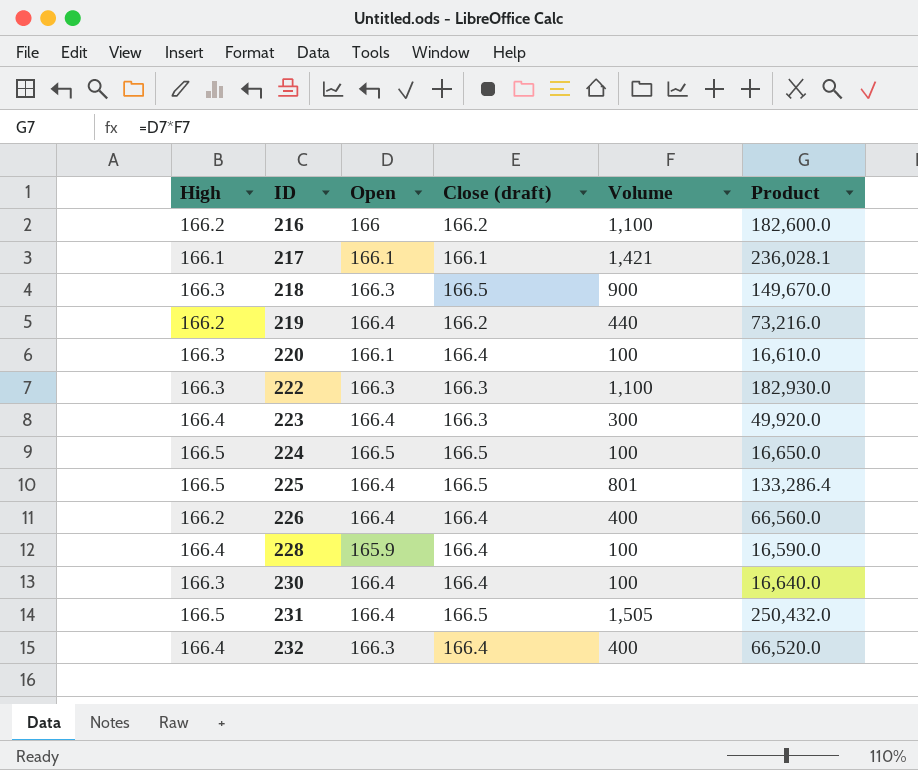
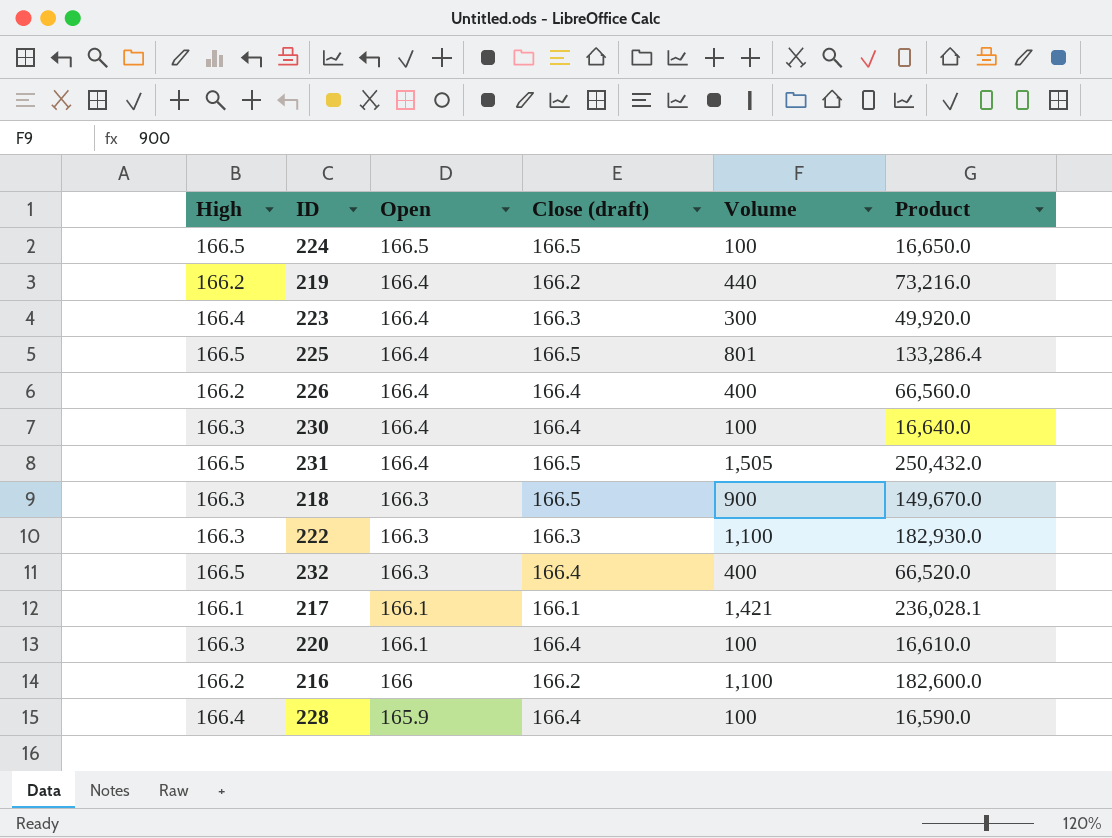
row order: ID ascending -> Open descending
232 | High: 166.4 -> 166.5

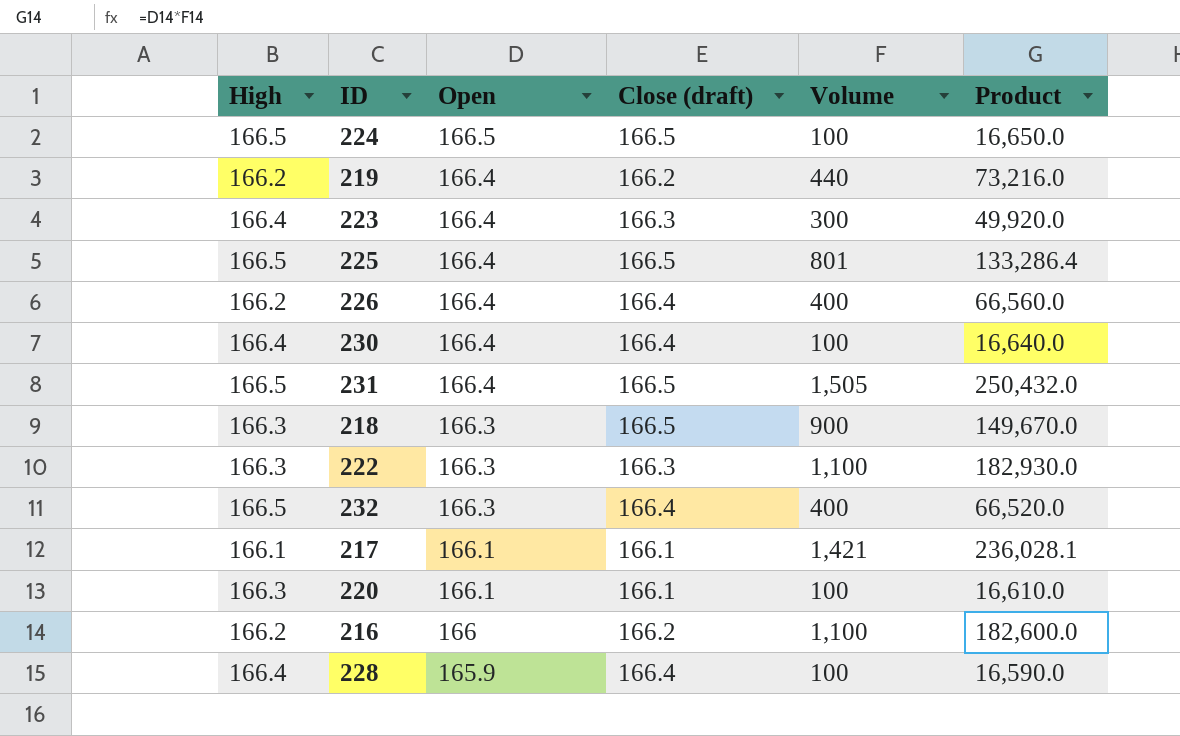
230 | High: 166.3 -> 166.4
220 | Close (draft): 166.4 -> 166.1

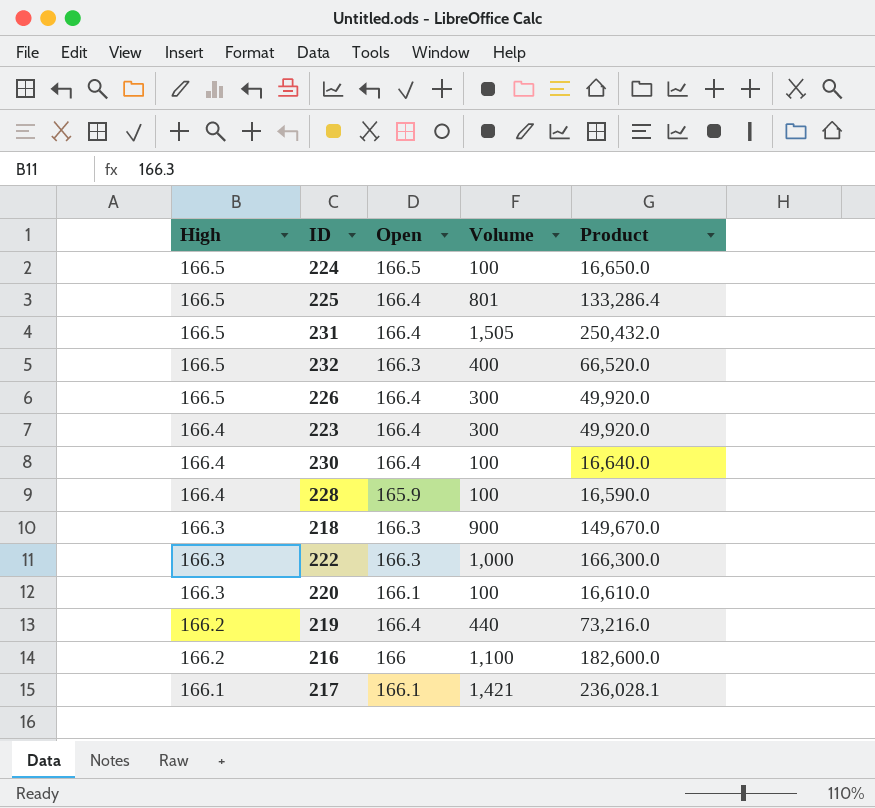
row order: Open descending -> High descending
column Close (draft) | position: 4 -> none
226 | High: 166.2 -> 166.5
226 | Volume: 400 -> 300
226 | Product: 66,560.0 -> 49,920.0
222 | Volume: 1,100 -> 1,000
222 | Product: 182,930.0 -> 166,300.0

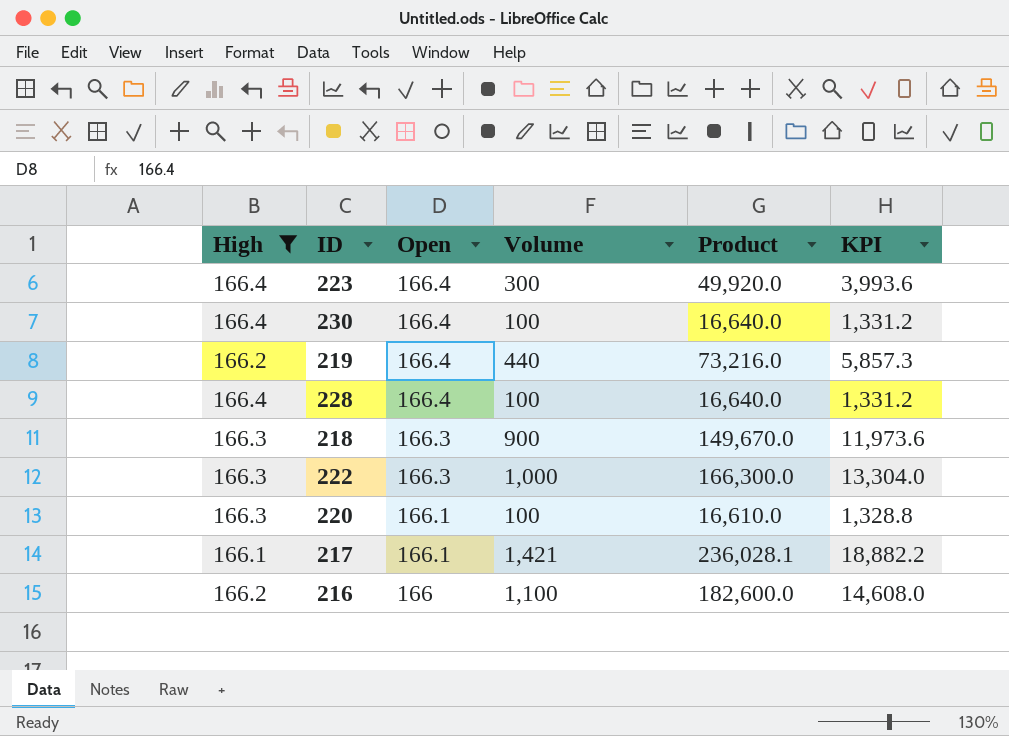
filter: none -> High != 166.5
row order: High descending -> Open descending
column KPI | formula: none -> [Product] * 0.08
228 | Open: 165.9 -> 166.4
228 | Product: 16,590.0 -> 16,640.0

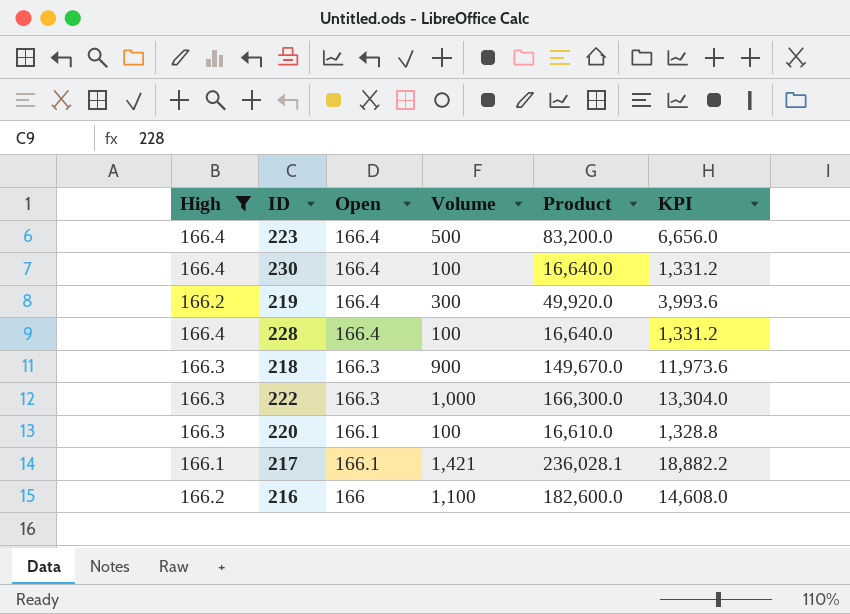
223 | Volume: 300 -> 500
223 | Product: 49,920.0 -> 83,200.0
223 | KPI: 3,993.6 -> 6,656.0
219 | Volume: 440 -> 300
219 | Product: 73,216.0 -> 49,920.0
219 | KPI: 5,857.3 -> 3,993.6

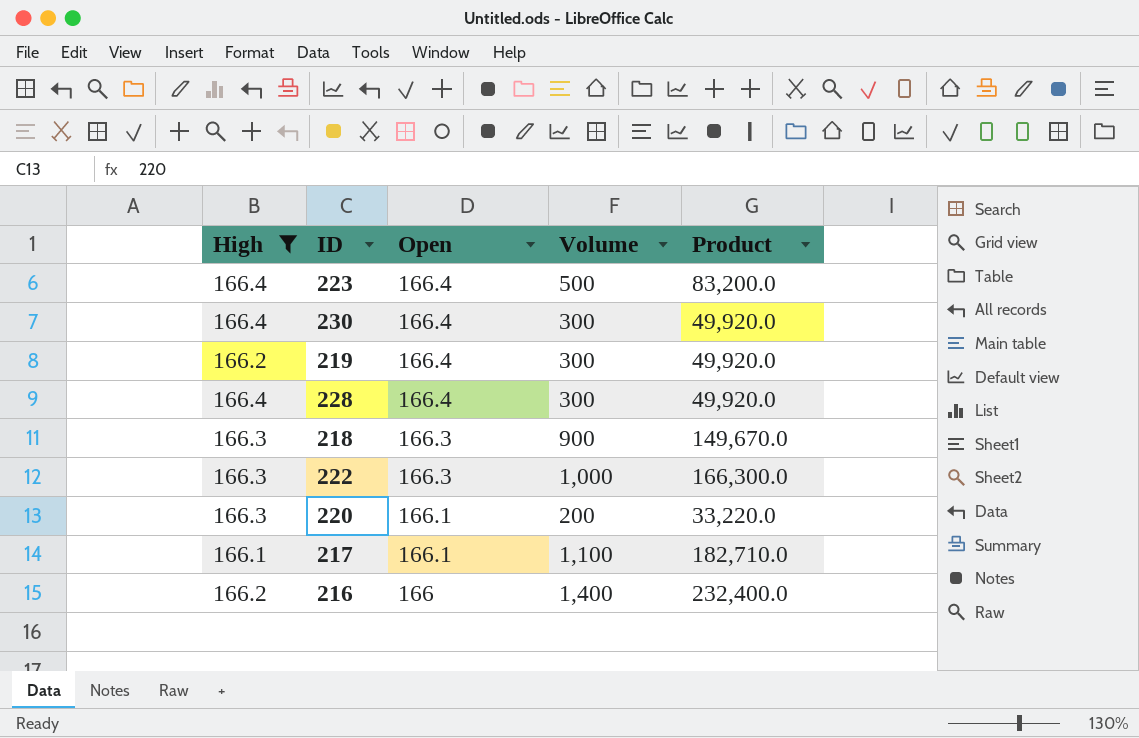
column KPI | formula: [Product] * 0.08 -> none
230 | Volume: 100 -> 300
230 | Product: 16,640.0 -> 49,920.0
228 | Volume: 100 -> 300
228 | Product: 16,640.0 -> 49,920.0
220 | Volume: 100 -> 200
220 | Product: 16,610.0 -> 33,220.0
217 | Volume: 1,421 -> 1,100
217 | Product: 236,028.1 -> 182,710.0
216 | Volume: 1,100 -> 1,400
216 | Product: 182,600.0 -> 232,400.0

